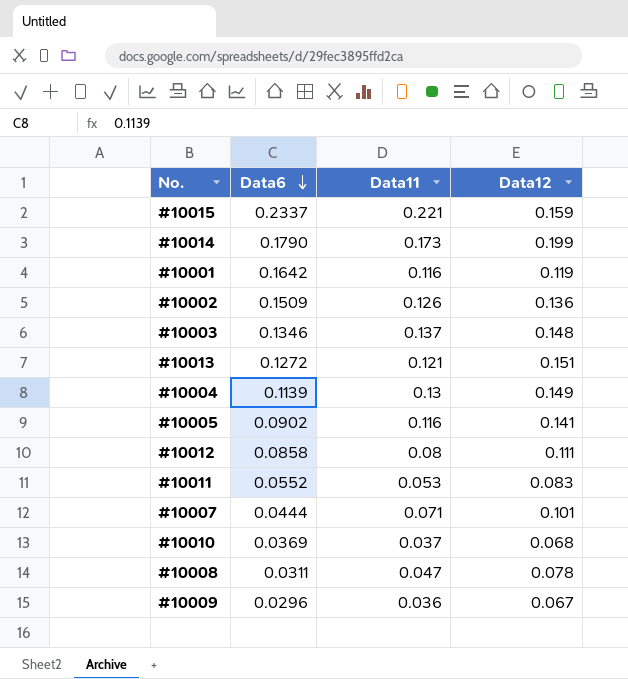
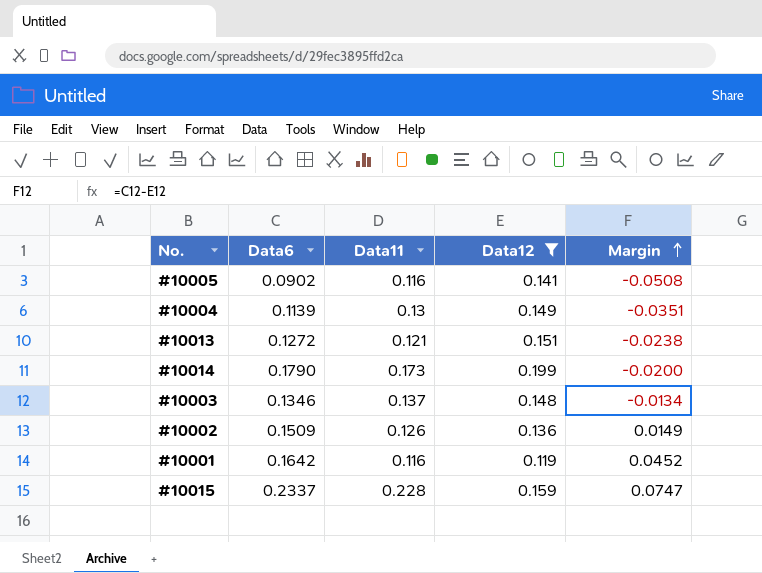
filter: none -> Data12 >= 0.119
row order: Data6 descending -> Margin ascending
column Margin | formula: none -> [Data6] - [Data12]
#10015 | Data11: 0.221 -> 0.228

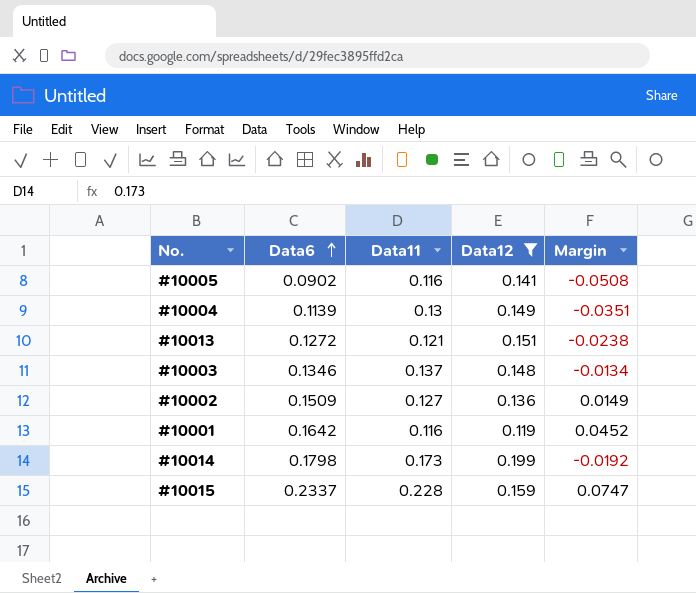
row order: Margin ascending -> Data6 ascending
#10002 | Data11: 0.126 -> 0.127
#10014 | Data6: 0.1790 -> 0.1798
#10014 | Margin: -0.0200 -> -0.0192

